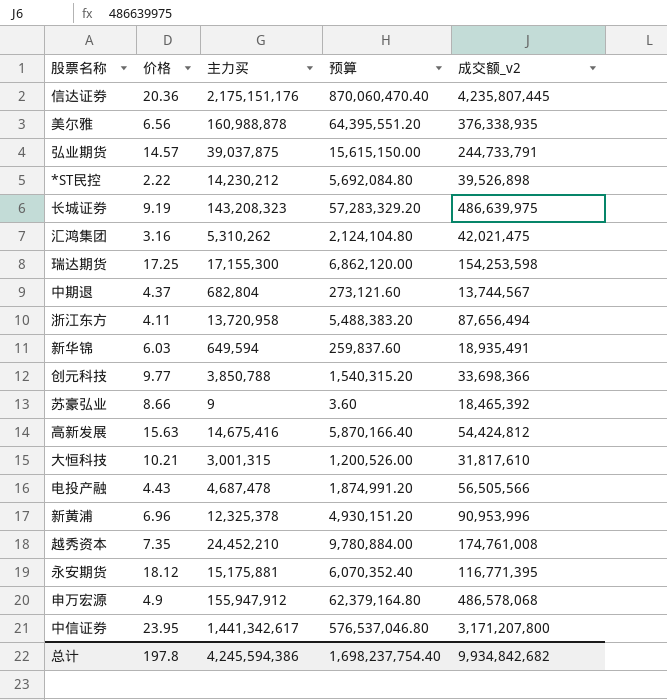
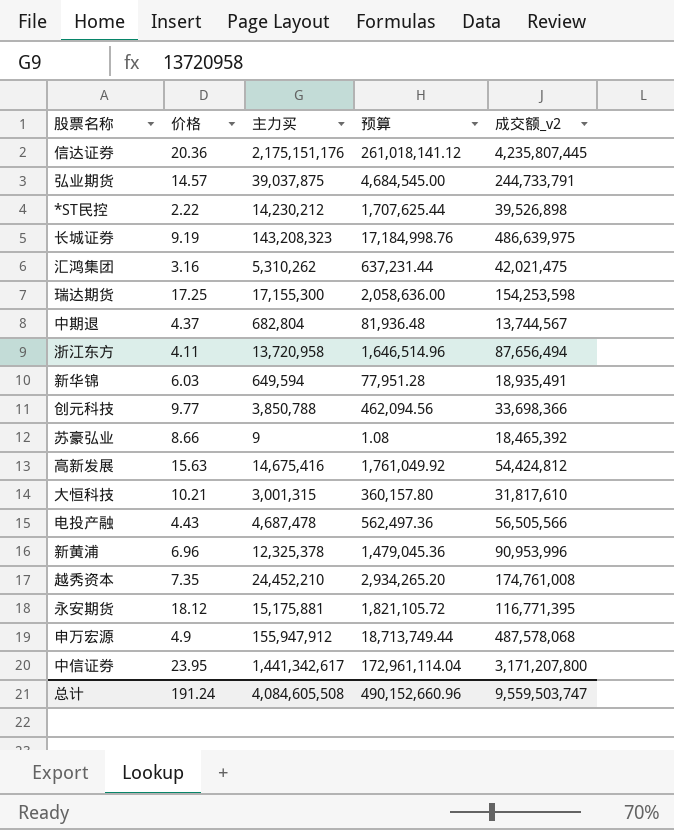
column 预算 | formula: [主力买] * 0.4 -> [主力买] * 0.12
row 美尔雅: 6.56 | 160,988,878 | 64,395,551.20 | 376,338,935 -> none
申万宏源 | 成交额_v2: 486,578,068 -> 487,578,068
总计 | 价格: 197.8 -> 191.24
总计 | 主力买: 4,245,594,386 -> 4,084,605,508
总计 | 预算: 1,698,237,754.40 -> 490,152,660.96
总计 | 成交额_v2: 9,934,842,682 -> 9,559,503,747

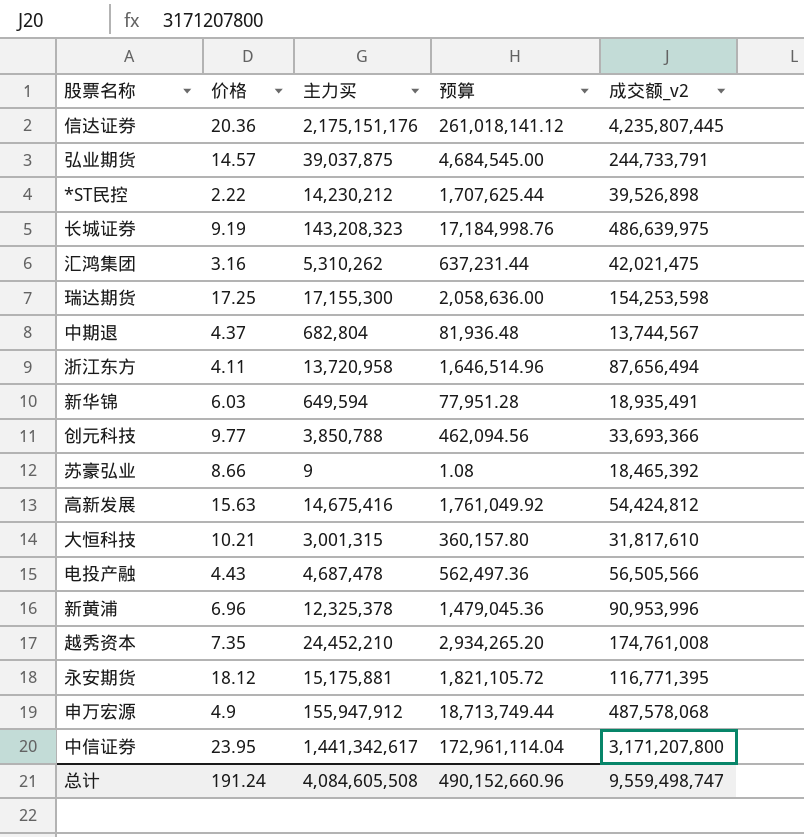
创元科技 | 成交额_v2: 33,698,366 -> 33,693,366
总计 | 成交额_v2: 9,559,503,747 -> 9,559,498,747

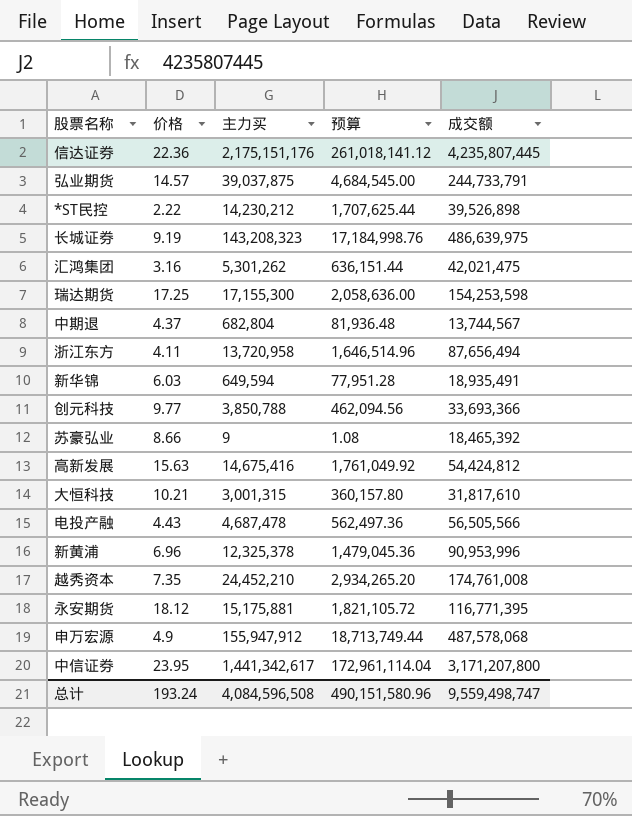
column name: 成交额_v2 -> 成交额
信达证券 | 价格: 20.36 -> 22.36
汇鸿集团 | 主力买: 5,310,262 -> 5,301,262
汇鸿集团 | 预算: 637,231.44 -> 636,151.44
总计 | 价格: 191.24 -> 193.24
总计 | 主力买: 4,084,605,508 -> 4,084,596,508
总计 | 预算: 490,152,660.96 -> 490,151,580.96

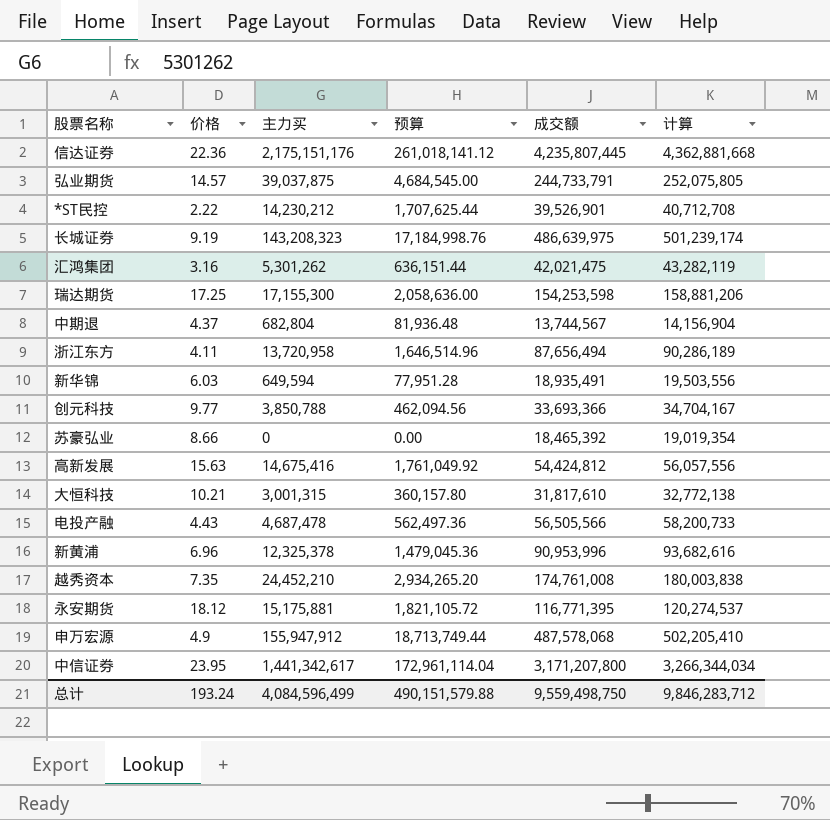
column 计算 | formula: none -> [成交额] * 1.03
*ST民控 | 成交额: 39,526,898 -> 39,526,901
苏豪弘业 | 主力买: 9 -> 0
苏豪弘业 | 预算: 1.08 -> 0.00
总计 | 主力买: 4,084,596,508 -> 4,084,596,499
总计 | 预算: 490,151,580.96 -> 490,151,579.88
总计 | 成交额: 9,559,498,747 -> 9,559,498,750

